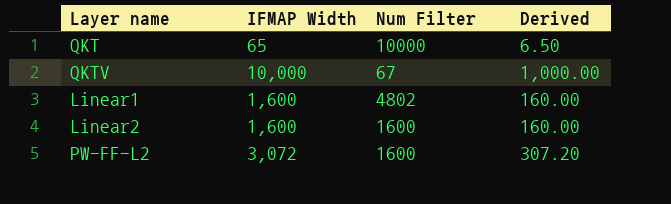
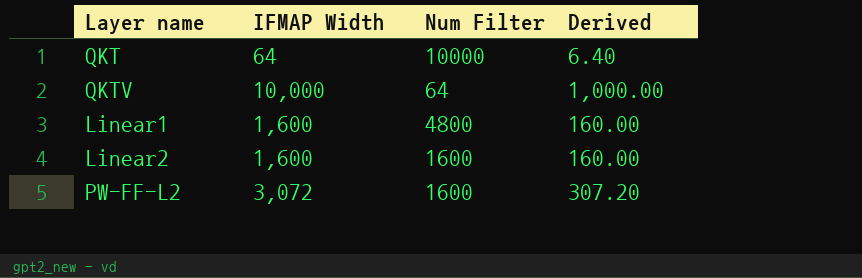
QKT | IFMAP Width: 65 -> 64
QKT | Derived: 6.50 -> 6.40
QKTV | Num Filter: 67 -> 64
Linear1 | Num Filter: 4802 -> 4800

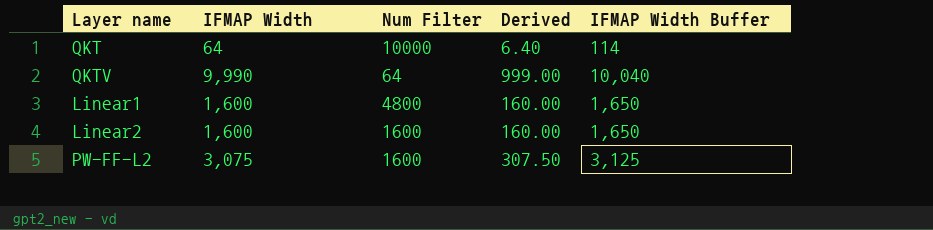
column IFMAP Width Buffer | formula: none -> [IFMAP Width] + 50
QKTV | IFMAP Width: 10,000 -> 9,990
QKTV | Derived: 1,000.00 -> 999.00
PW-FF-L2 | IFMAP Width: 3,072 -> 3,075
PW-FF-L2 | Derived: 307.20 -> 307.50

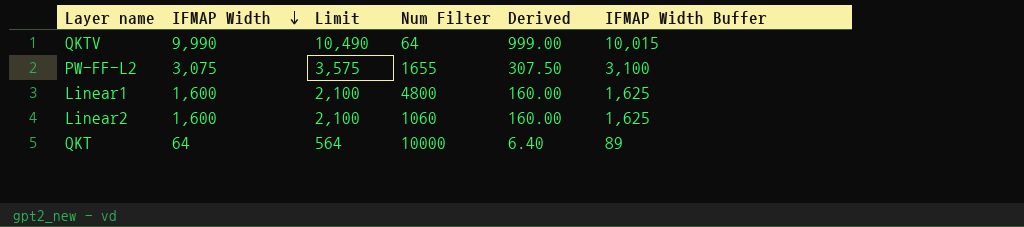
row order: none -> IFMAP Width descending
column Limit | formula: none -> [IFMAP Width] + 500
column IFMAP Width Buffer | formula: [IFMAP Width] + 50 -> [IFMAP Width] + 25
PW-FF-L2 | Num Filter: 1600 -> 1655
Linear2 | Num Filter: 1600 -> 1060

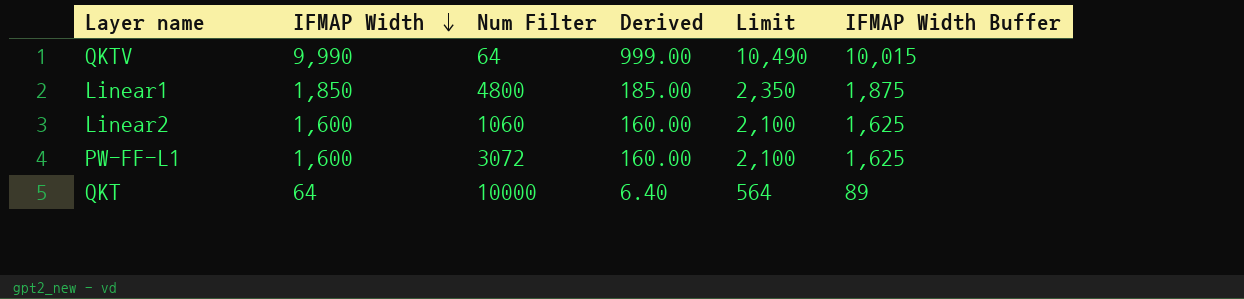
column Limit | position: 3 -> 5
row PW-FF-L2: 3,075 | 3,575 | 1655 | 307.50 | 3,100 -> none
Linear1 | IFMAP Width: 1,600 -> 1,850
Linear1 | Derived: 160.00 -> 185.00
Linear1 | Limit: 2,100 -> 2,350
Linear1 | IFMAP Width Buffer: 1,625 -> 1,875
row PW-FF-L1: none -> 1,600 | 3072 | 160.00 | 2,100 | 1,625

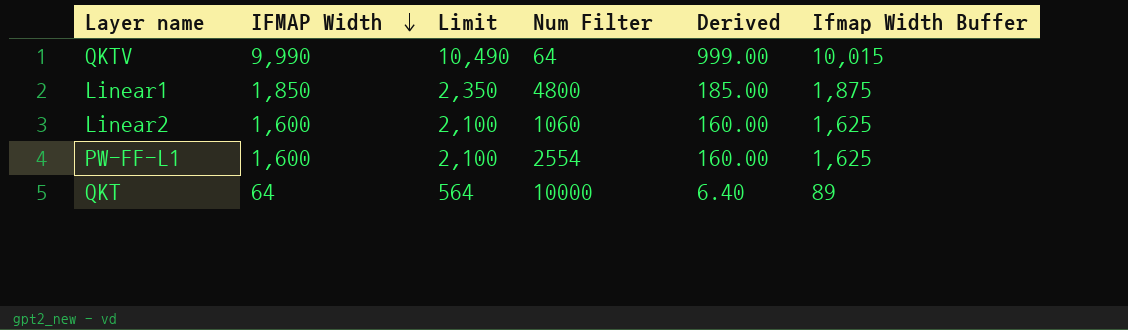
column Limit | position: 5 -> 3
column name: IFMAP Width Buffer -> Ifmap Width Buffer
PW-FF-L1 | Num Filter: 3072 -> 2554

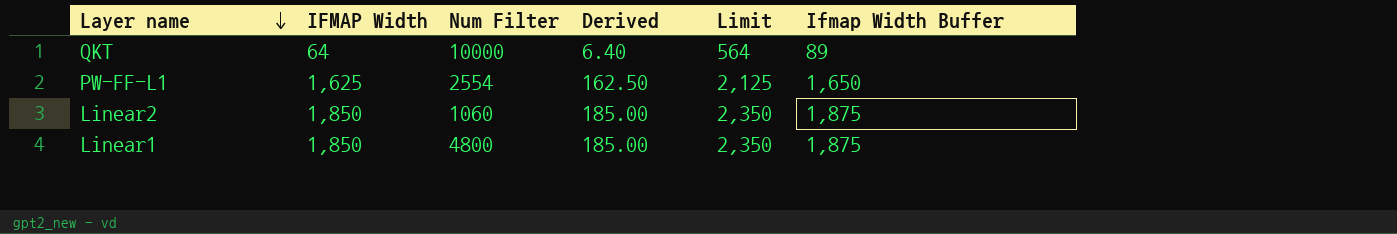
row order: IFMAP Width descending -> Layer name descending
column Limit | position: 3 -> 5
row QKTV: 9,990 | 10,490 | 64 | 999.00 | 10,015 -> none
PW-FF-L1 | IFMAP Width: 1,600 -> 1,625
PW-FF-L1 | Derived: 160.00 -> 162.50
PW-FF-L1 | Limit: 2,100 -> 2,125
PW-FF-L1 | Ifmap Width Buffer: 1,625 -> 1,650
Linear2 | IFMAP Width: 1,600 -> 1,850
Linear2 | Derived: 160.00 -> 185.00
Linear2 | Limit: 2,100 -> 2,350
Linear2 | Ifmap Width Buffer: 1,625 -> 1,875

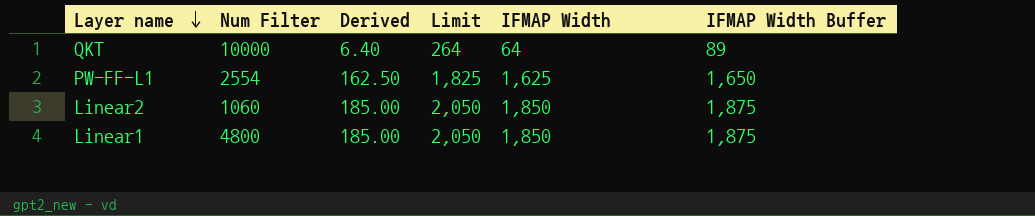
column Limit | formula: [IFMAP Width] + 500 -> [IFMAP Width] + 200
column IFMAP Width | position: 2 -> 5
column name: Ifmap Width Buffer -> IFMAP Width Buffer

